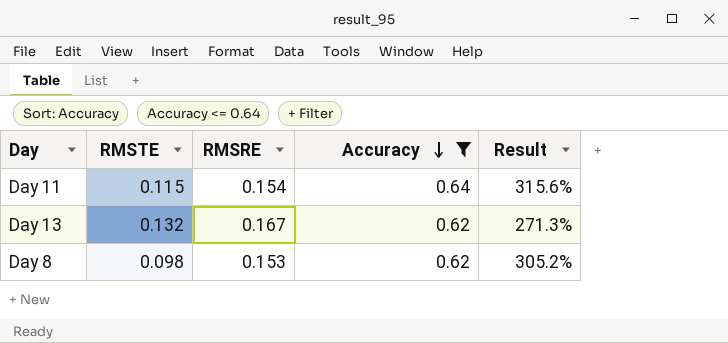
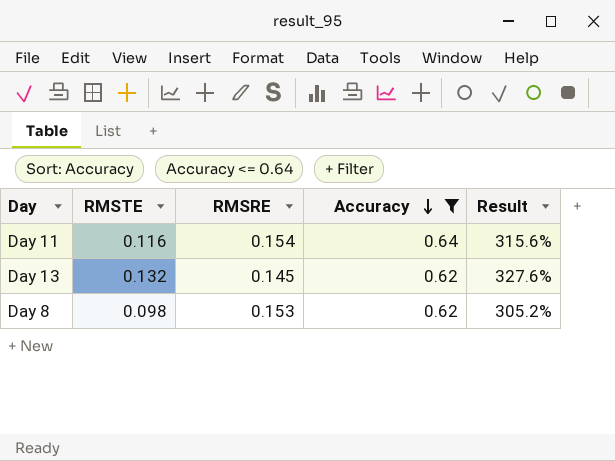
Day 11 | RMSTE: 0.115 -> 0.116
Day 13 | RMSRE: 0.167 -> 0.145
Day 13 | Result: 271.3% -> 327.6%

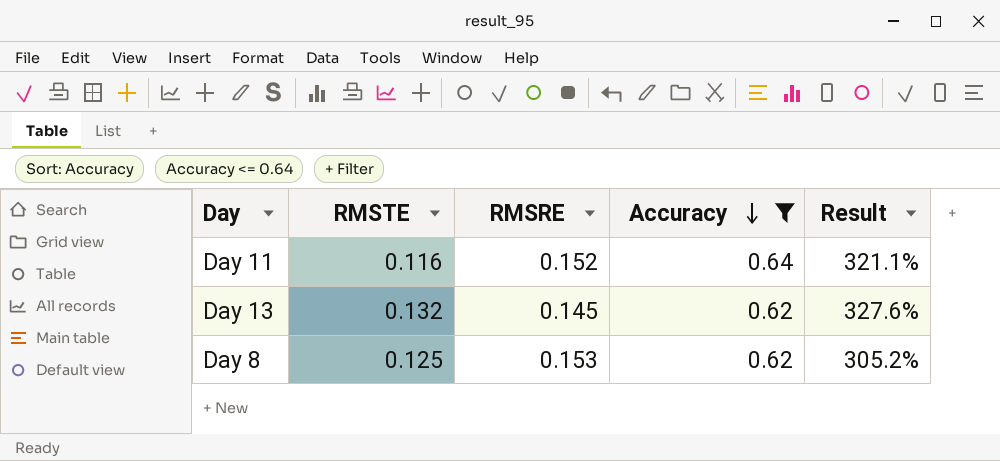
Day 11 | RMSRE: 0.154 -> 0.152
Day 11 | Result: 315.6% -> 321.1%
Day 8 | RMSTE: 0.098 -> 0.125

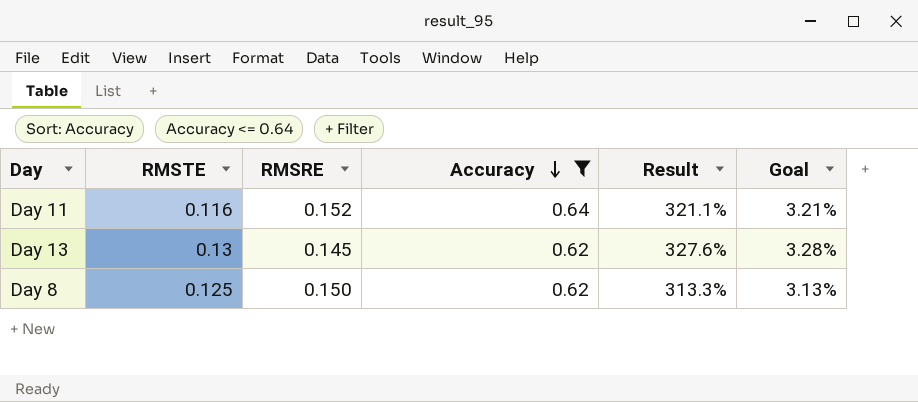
column Goal | formula: none -> [Result] * 0.01
Day 13 | RMSTE: 0.132 -> 0.13
Day 8 | RMSRE: 0.153 -> 0.150
Day 8 | Result: 305.2% -> 313.3%

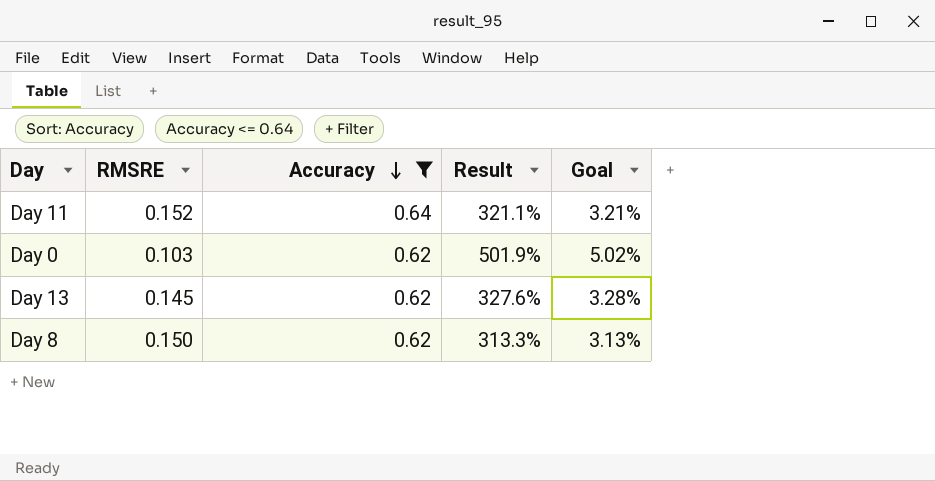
column RMSTE | position: 2 -> none
row Day 0: none -> 0.103 | 0.62 | 501.9% | 5.02%

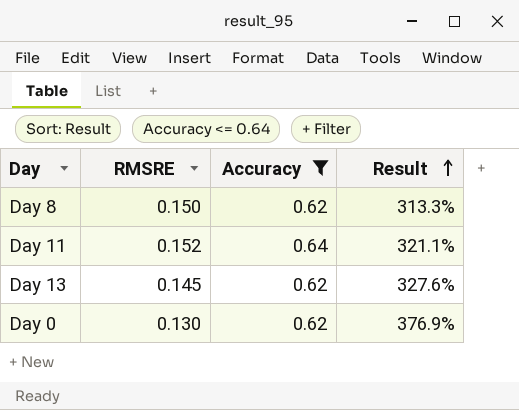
row order: Accuracy descending -> Result ascending
column Goal | formula: [Result] * 0.01 -> none
Day 0 | RMSRE: 0.103 -> 0.130
Day 0 | Result: 501.9% -> 376.9%

